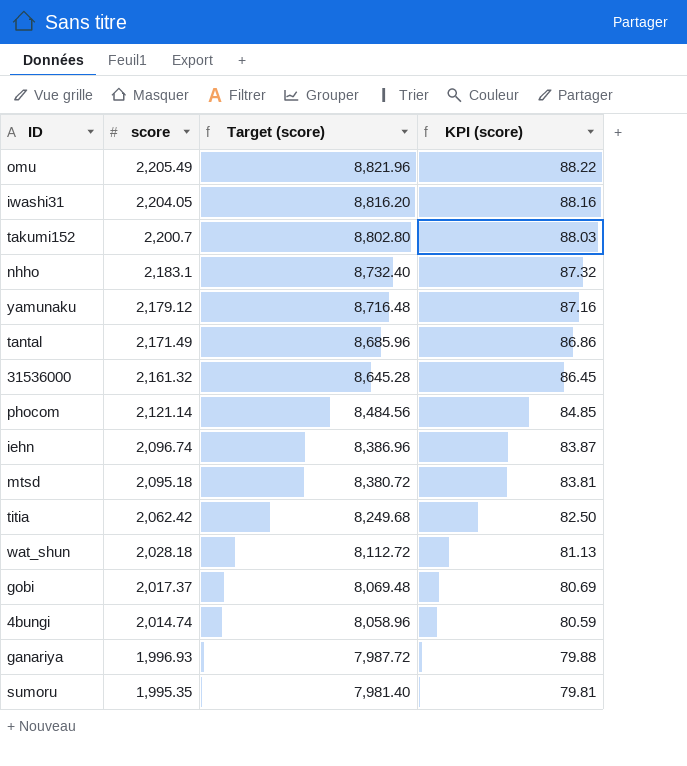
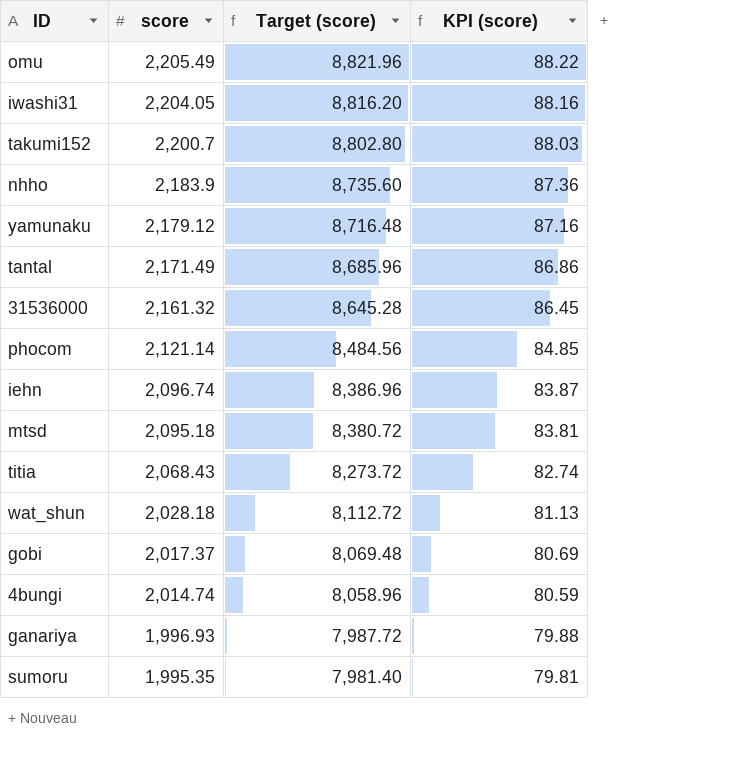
nhho | score: 2,183.1 -> 2,183.9
nhho | Target (score): 8,732.40 -> 8,735.60
nhho | KPI (score): 87.32 -> 87.36
titia | score: 2,062.42 -> 2,068.43
titia | Target (score): 8,249.68 -> 8,273.72
titia | KPI (score): 82.50 -> 82.74

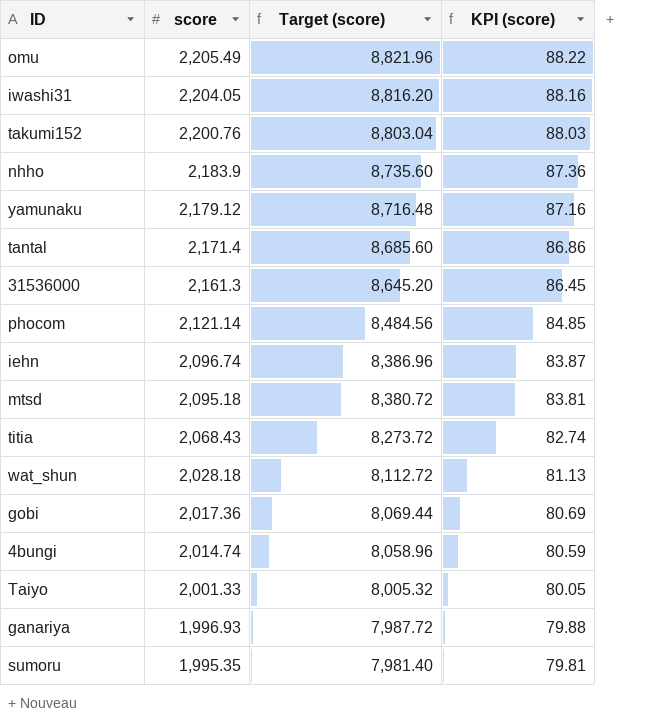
takumi152 | score: 2,200.7 -> 2,200.76
takumi152 | Target (score): 8,802.80 -> 8,803.04
tantal | score: 2,171.49 -> 2,171.4
tantal | Target (score): 8,685.96 -> 8,685.60
31536000 | score: 2,161.32 -> 2,161.3
31536000 | Target (score): 8,645.28 -> 8,645.20
gobi | score: 2,017.37 -> 2,017.36
gobi | Target (score): 8,069.48 -> 8,069.44
row Taiyo: none -> 2,001.33 | 8,005.32 | 80.05

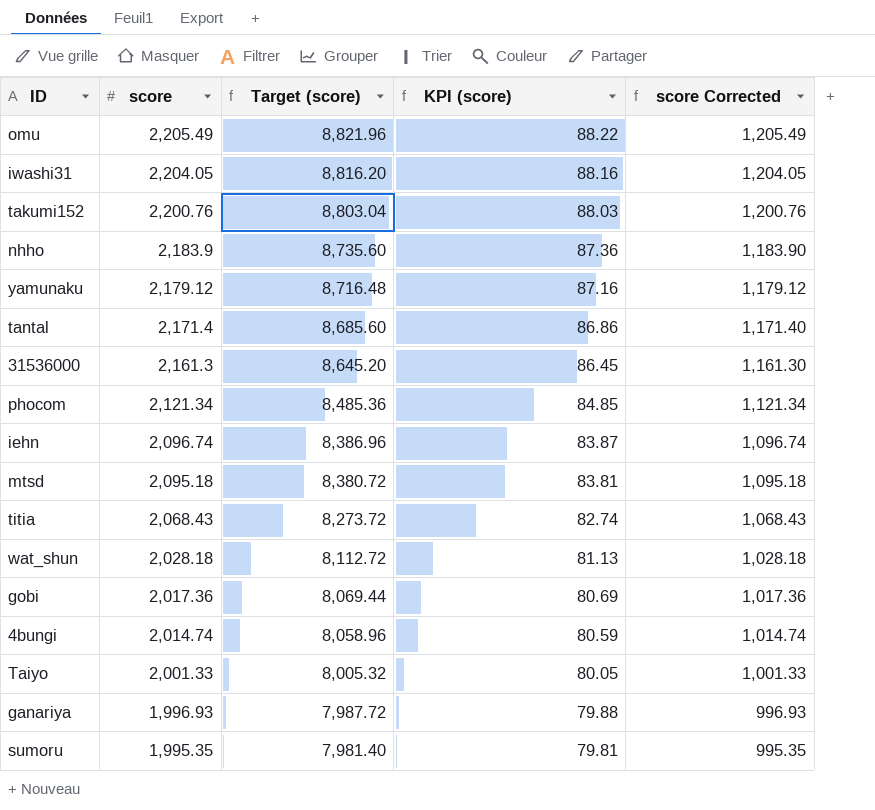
column score Corrected | formula: none -> [score] - 1000
phocom | score: 2,121.14 -> 2,121.34
phocom | Target (score): 8,484.56 -> 8,485.36

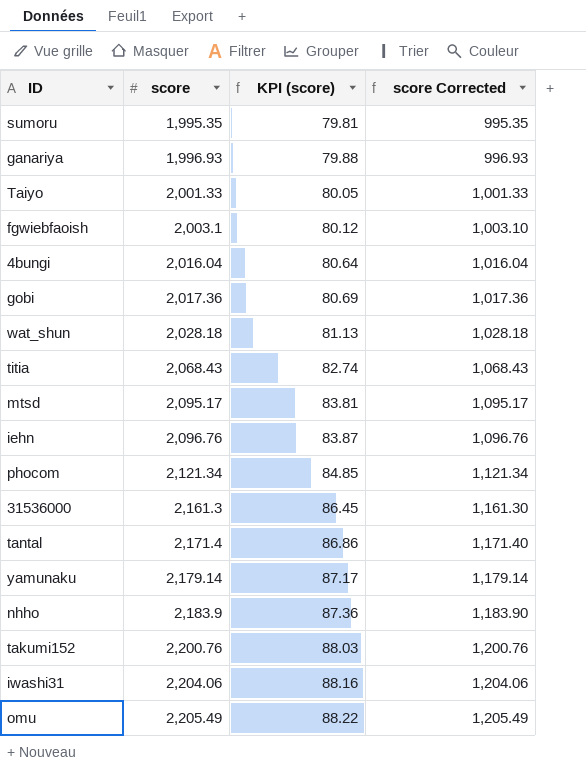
row order: score descending -> score ascending
column Target (score) | formula: [score] * 4 -> none
row fgwiebfaoish: none -> 2,003.1 | 80.12 | 1,003.10
4bungi | score: 2,014.74 -> 2,016.04
4bungi | KPI (score): 80.59 -> 80.64
4bungi | score Corrected: 1,014.74 -> 1,016.04
mtsd | score: 2,095.18 -> 2,095.17
mtsd | score Corrected: 1,095.18 -> 1,095.17
iehn | score: 2,096.74 -> 2,096.76
iehn | score Corrected: 1,096.74 -> 1,096.76
yamunaku | score: 2,179.12 -> 2,179.14
yamunaku | KPI (score): 87.16 -> 87.17
yamunaku | score Corrected: 1,179.12 -> 1,179.14
iwashi31 | score: 2,204.05 -> 2,204.06
iwashi31 | score Corrected: 1,204.05 -> 1,204.06

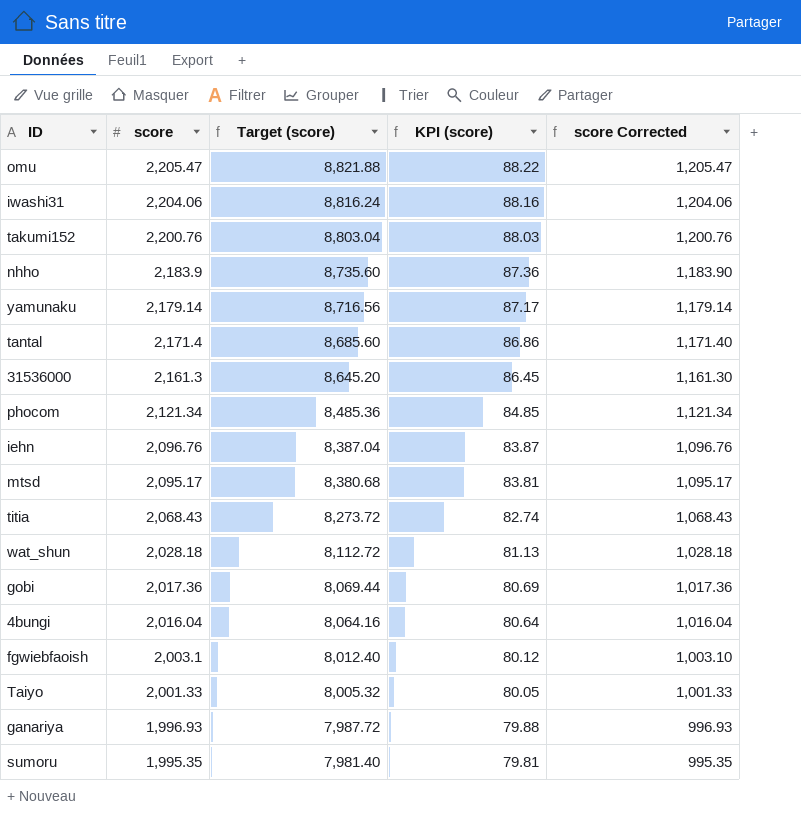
row order: score ascending -> score descending
column Target (score) | formula: none -> [score] * 4
omu | score: 2,205.49 -> 2,205.47
omu | score Corrected: 1,205.49 -> 1,205.47

